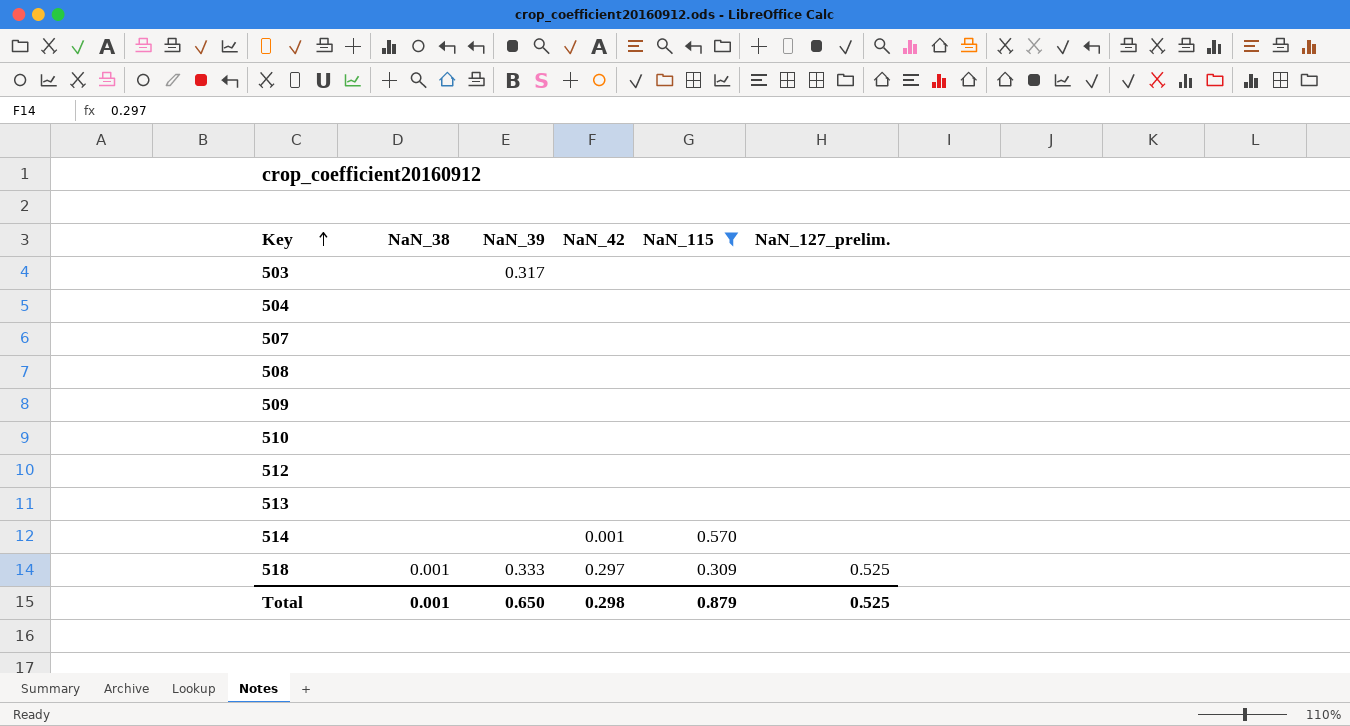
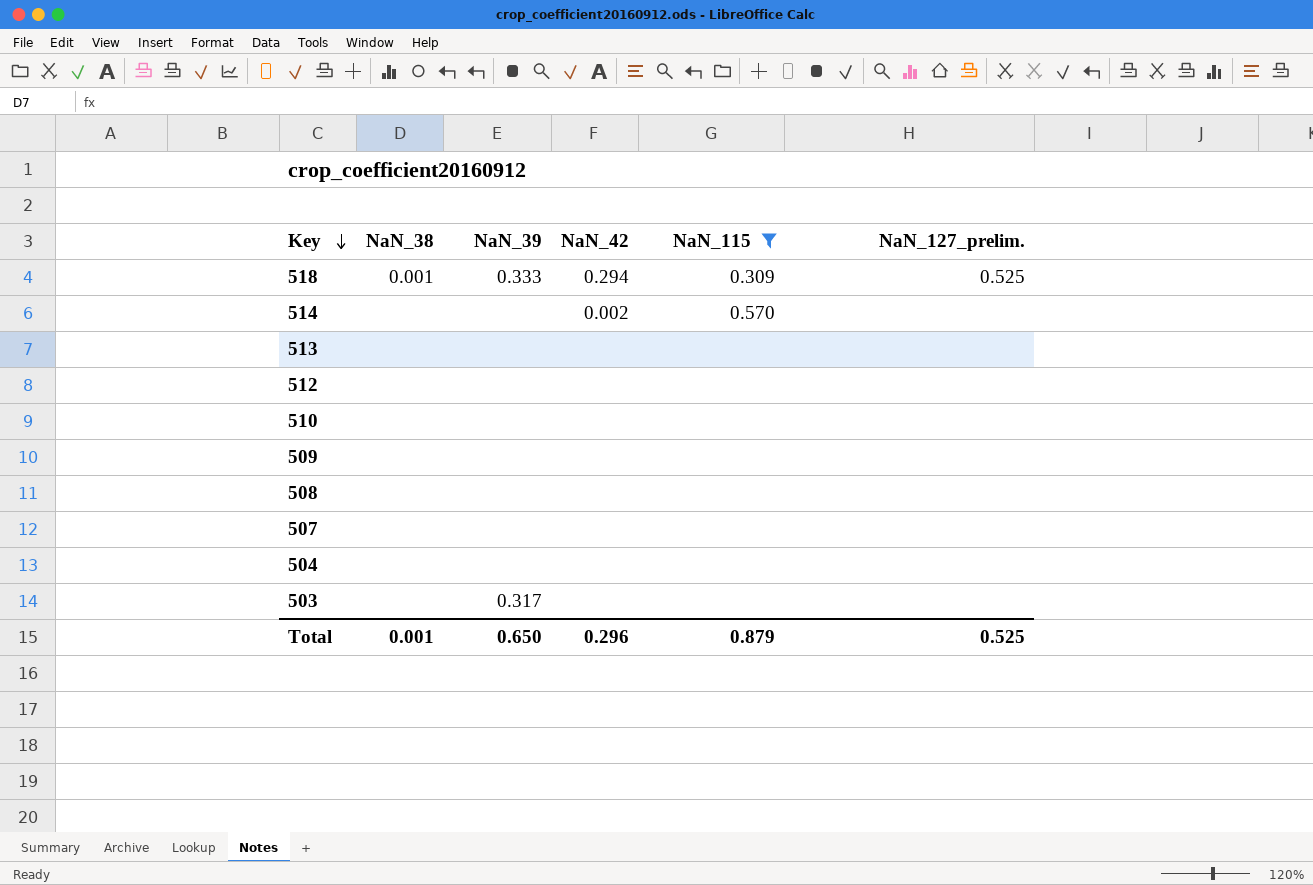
row order: Key ascending -> Key descending
518 | NaN_42: 0.297 -> 0.294
514 | NaN_42: 0.001 -> 0.002
Total | NaN_42: 0.298 -> 0.296

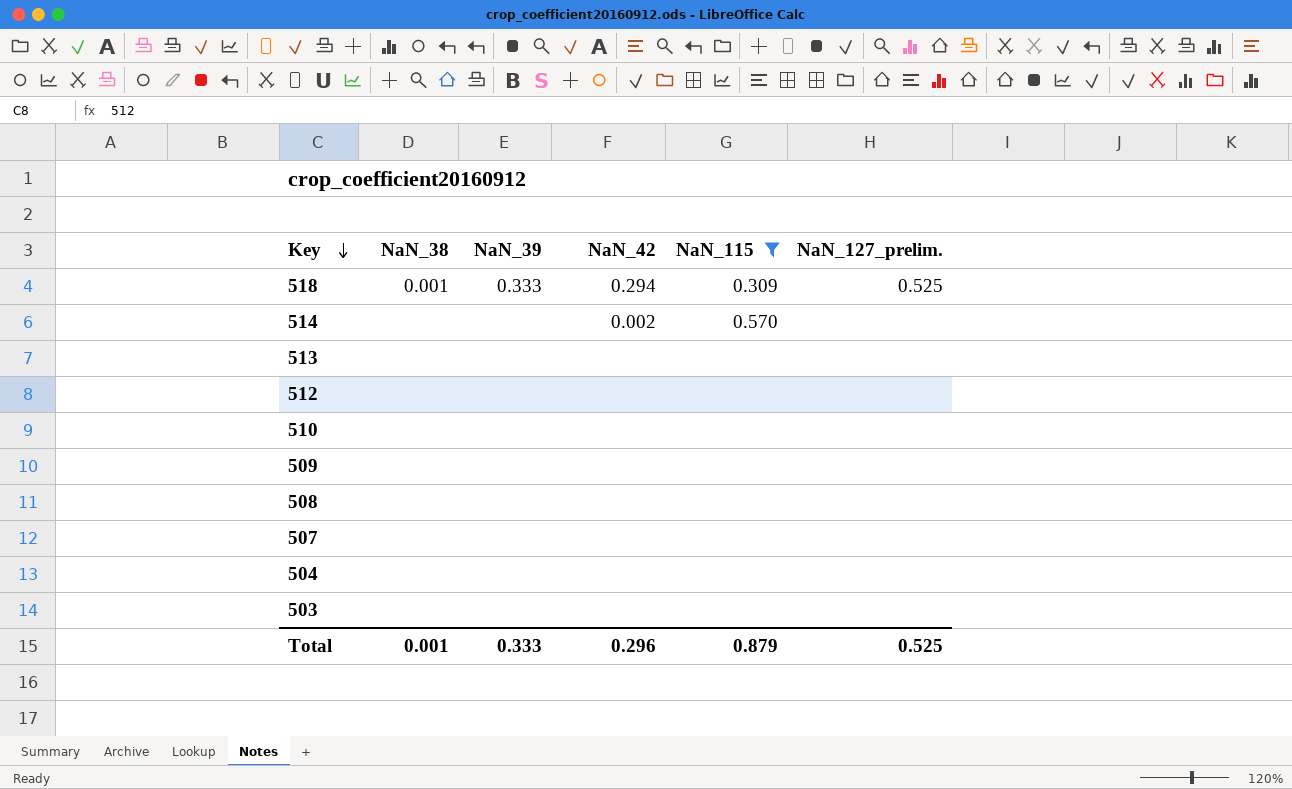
503 | NaN_39: 0.317 -> none
Total | NaN_39: 0.650 -> 0.333

